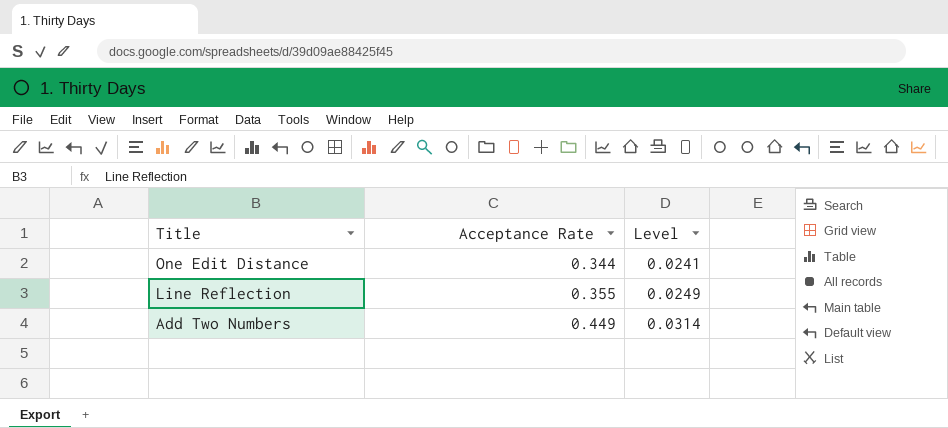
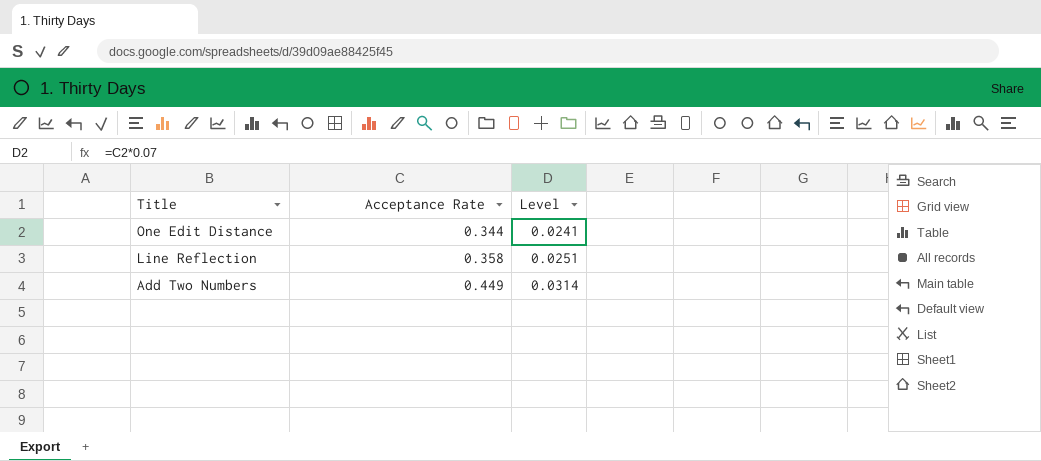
Line Reflection | Acceptance Rate: 0.355 -> 0.358
Line Reflection | Level: 0.0249 -> 0.0251

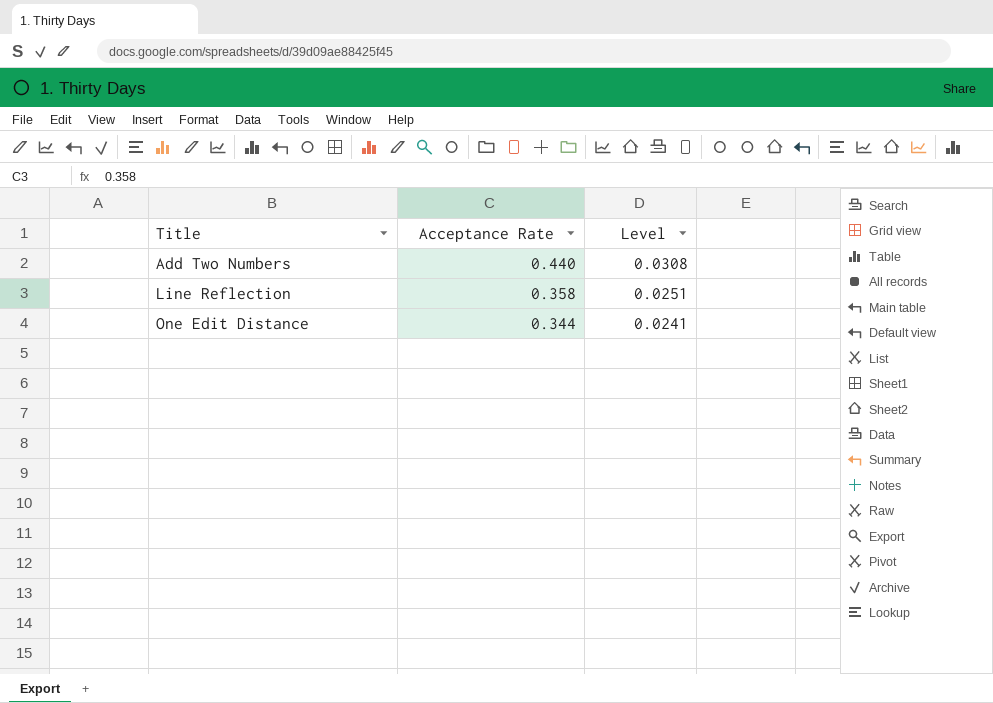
row order: Title descending -> Title ascending
Add Two Numbers | Acceptance Rate: 0.449 -> 0.440
Add Two Numbers | Level: 0.0314 -> 0.0308

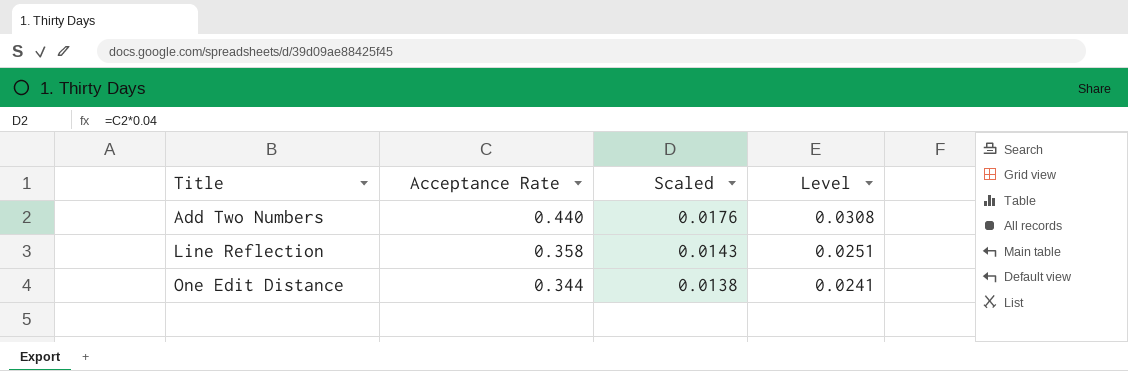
column Scaled | formula: none -> [Acceptance Rate] * 0.04

